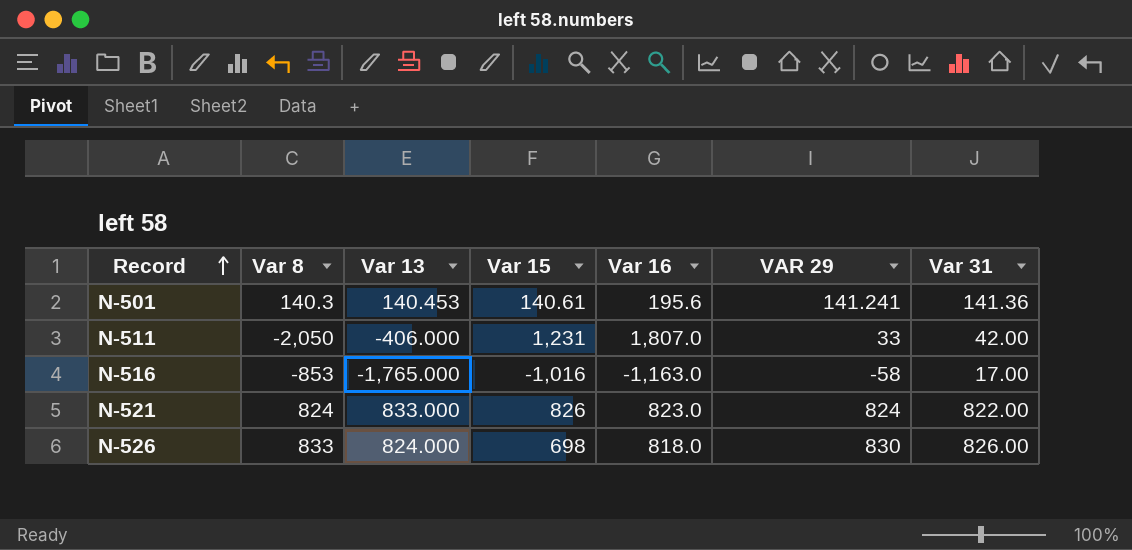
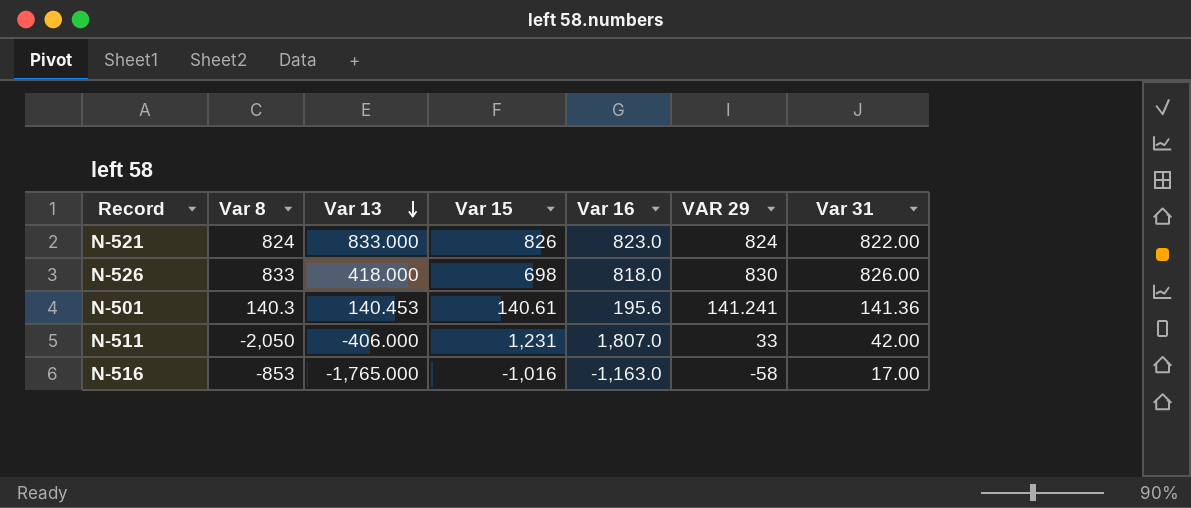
row order: Record ascending -> Var 13 descending
N-526 | Var 13: 824.000 -> 418.000

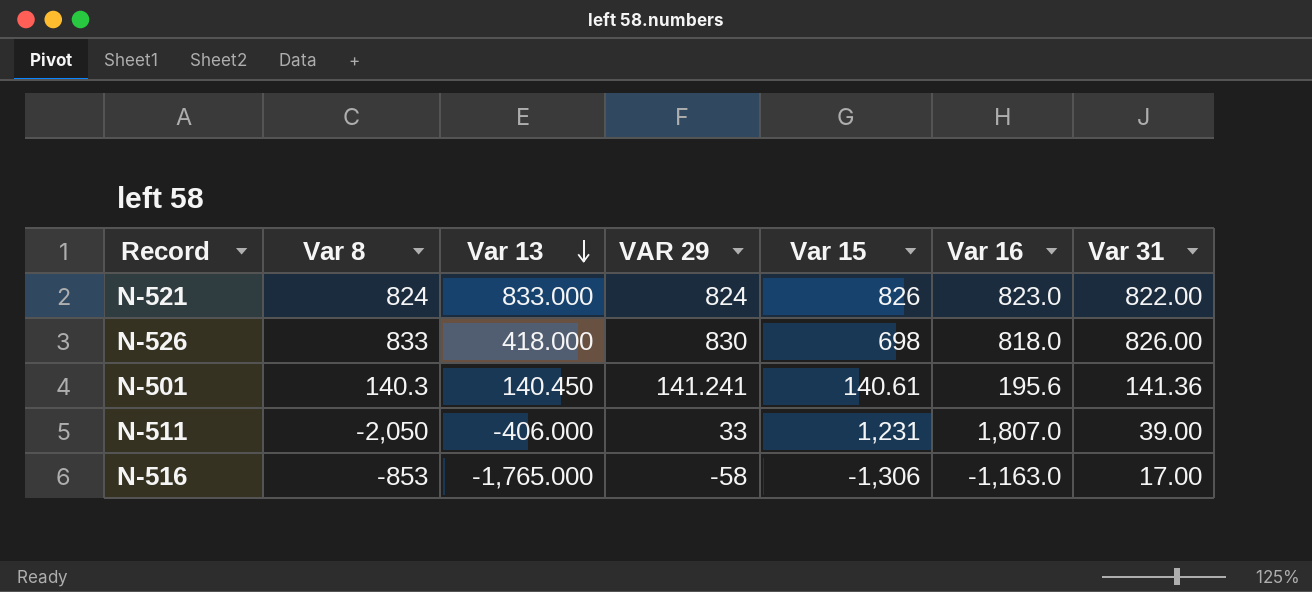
column VAR 29 | position: 6 -> 4
N-501 | Var 13: 140.453 -> 140.450
N-511 | Var 31: 42.00 -> 39.00
N-516 | Var 15: -1,016 -> -1,306

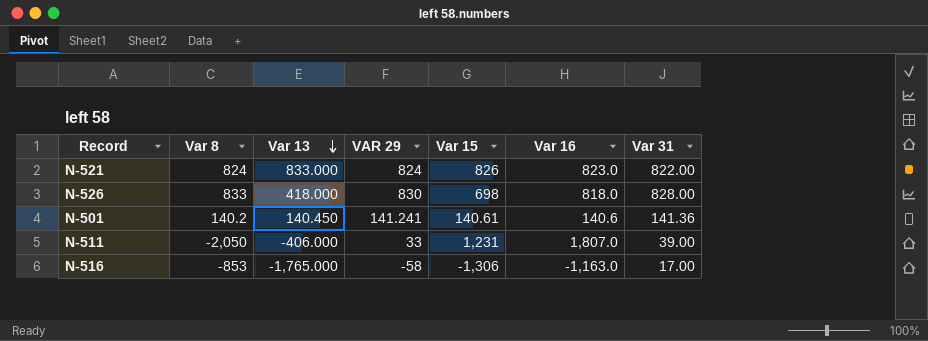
N-526 | Var 31: 826.00 -> 828.00
N-501 | Var 8: 140.3 -> 140.2
N-501 | Var 16: 195.6 -> 140.6

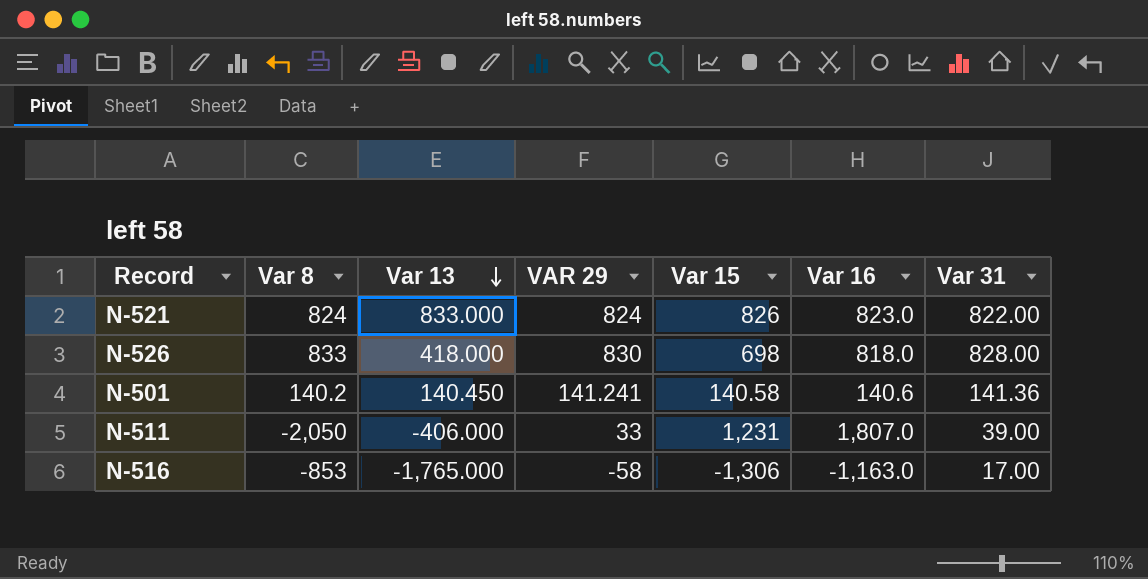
N-501 | Var 15: 140.61 -> 140.58

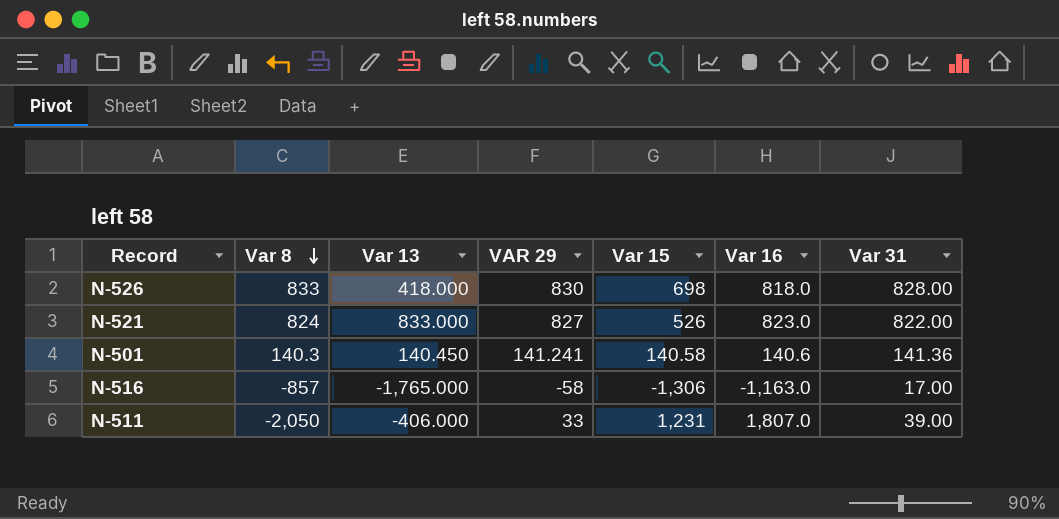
row order: Var 13 descending -> Var 8 descending
N-521 | VAR 29: 824 -> 827
N-521 | Var 15: 826 -> 526
N-501 | Var 8: 140.2 -> 140.3
N-516 | Var 8: -853 -> -857

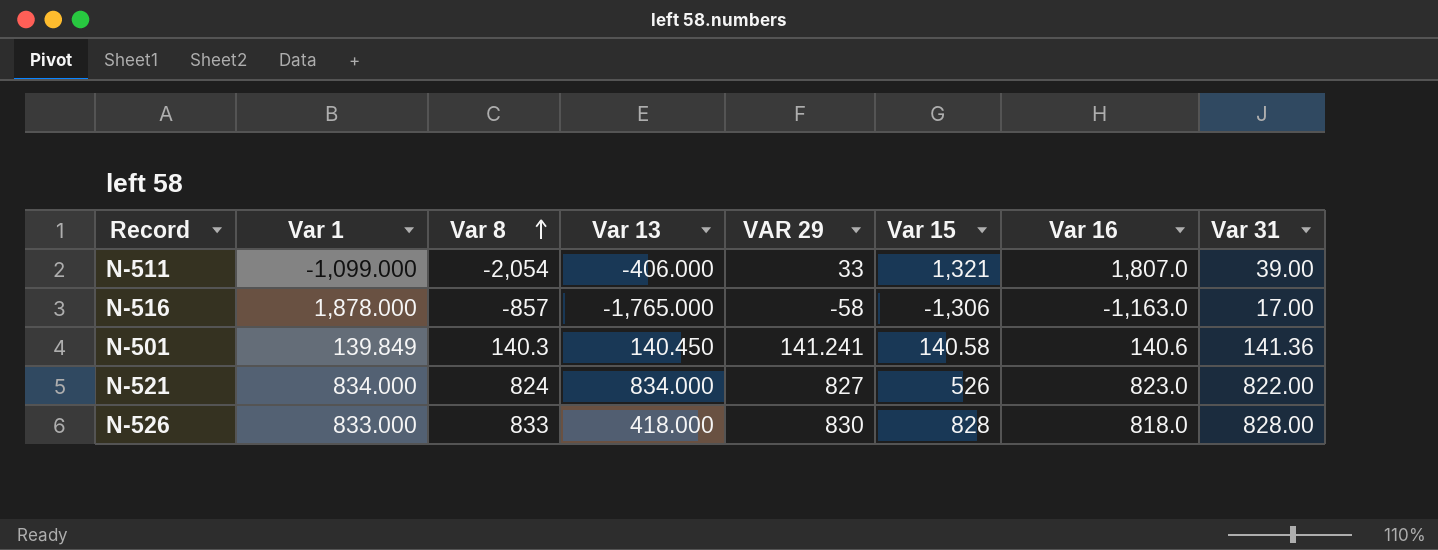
row order: Var 8 descending -> Var 8 ascending
column Var 1 | position: none -> 2
N-511 | Var 8: -2,050 -> -2,054
N-511 | Var 15: 1,231 -> 1,321
N-521 | Var 13: 833.000 -> 834.000
N-526 | Var 15: 698 -> 828

